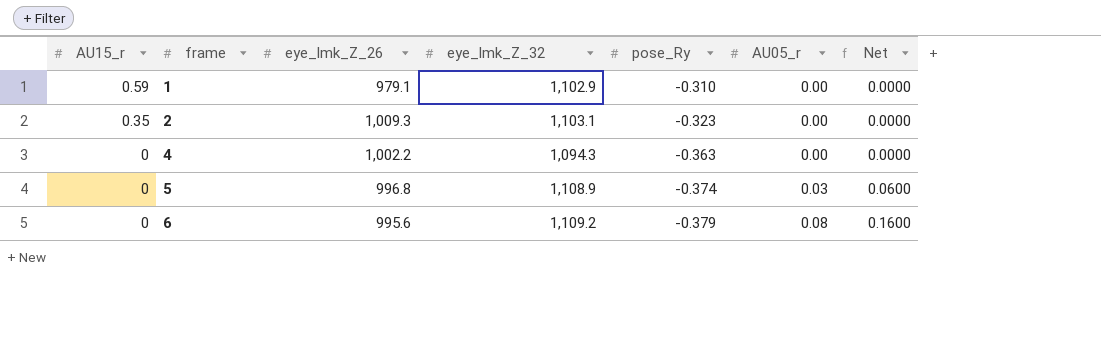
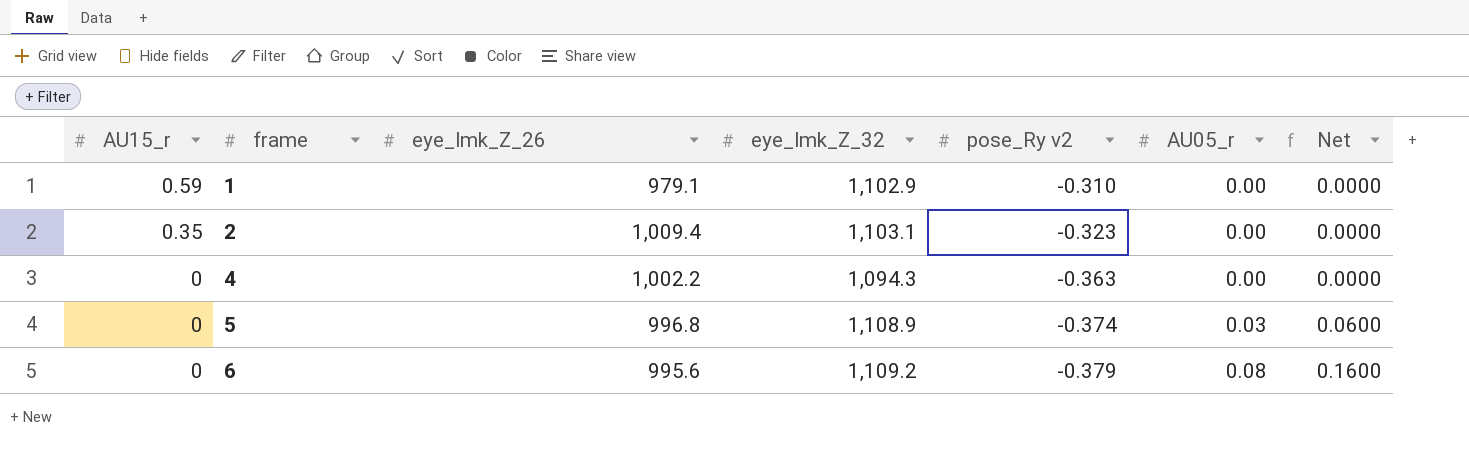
column name: pose_Ry -> pose_Ry v2
2 | eye_lmk_Z_26: 1,009.3 -> 1,009.4

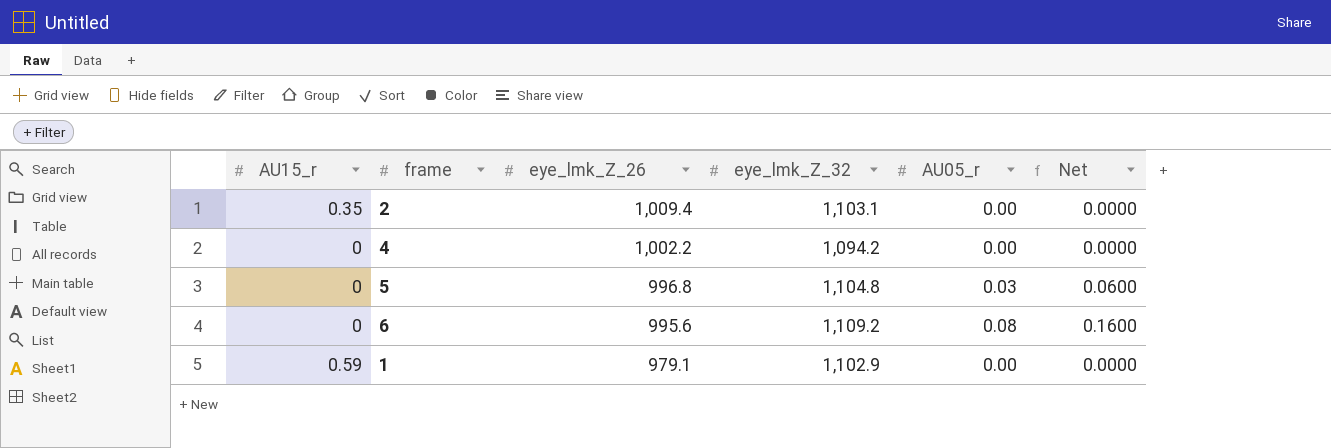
row order: AU15_r descending -> eye_lmk_Z_26 descending
column pose_Ry v2 | position: 5 -> none
4 | eye_lmk_Z_32: 1,094.3 -> 1,094.2
5 | eye_lmk_Z_32: 1,108.9 -> 1,104.8

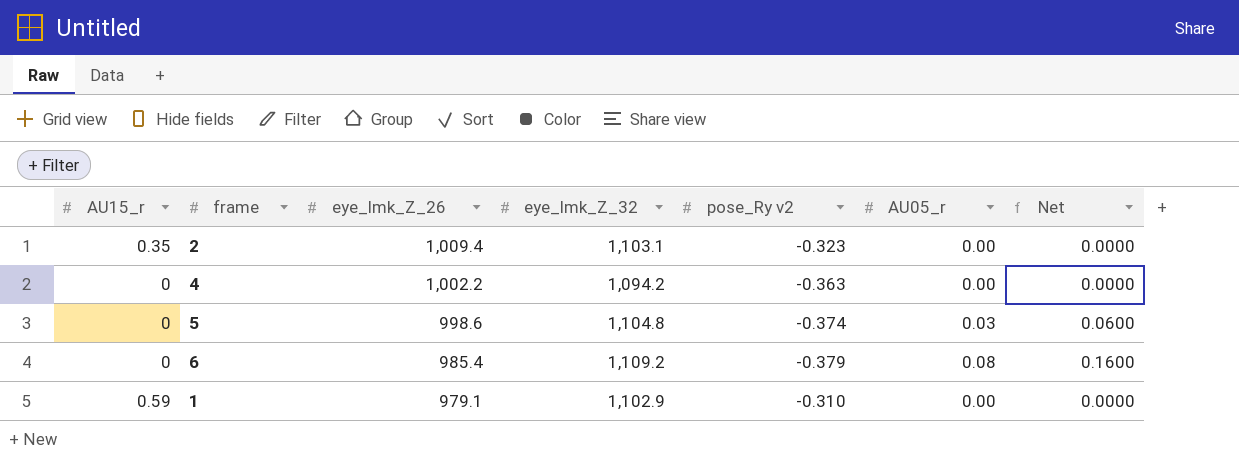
column pose_Ry v2 | position: none -> 5
5 | eye_lmk_Z_26: 996.8 -> 998.6
6 | eye_lmk_Z_26: 995.6 -> 985.4

